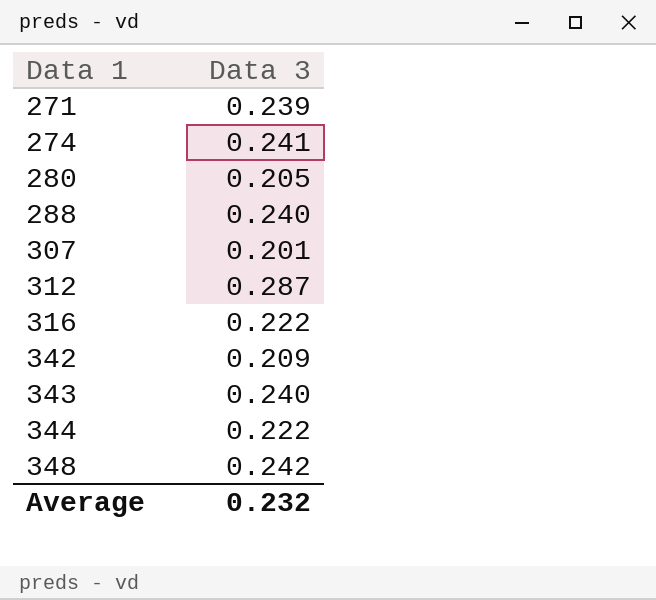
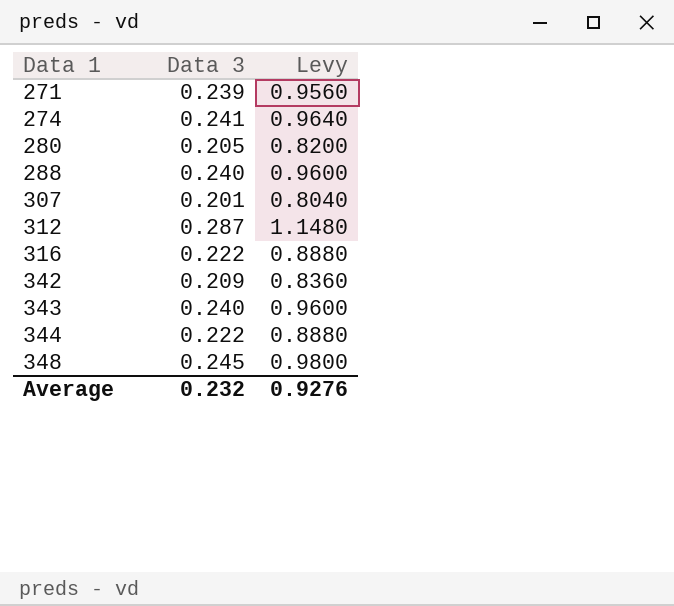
column Levy | formula: none -> [Data 3] * 4
348 | Data 3: 0.242 -> 0.245

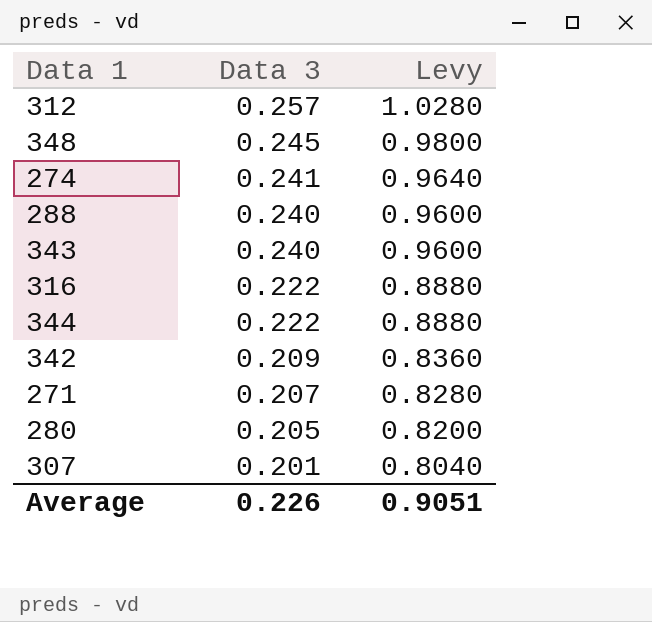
row order: Data 1 ascending -> Data 3 descending
312 | Data 3: 0.287 -> 0.257
312 | Levy: 1.1480 -> 1.0280
271 | Data 3: 0.239 -> 0.207
271 | Levy: 0.9560 -> 0.8280
Average | Data 3: 0.232 -> 0.226
Average | Levy: 0.9276 -> 0.9051

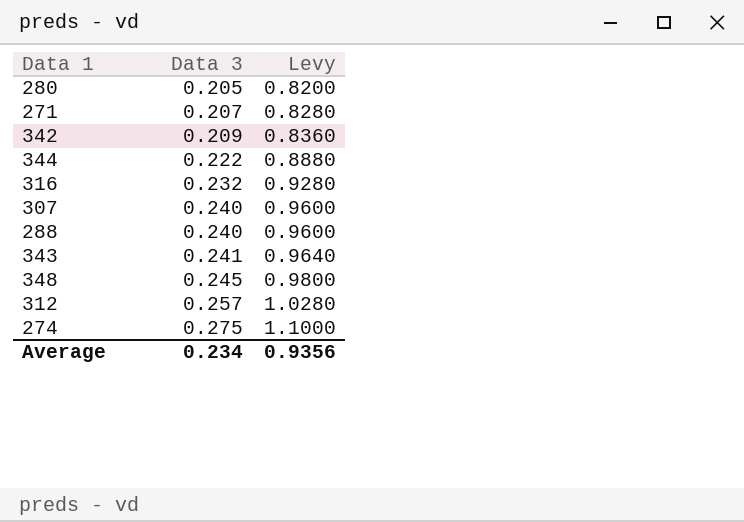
row order: Data 3 descending -> Data 3 ascending
316 | Data 3: 0.222 -> 0.232
316 | Levy: 0.8880 -> 0.9280
307 | Data 3: 0.201 -> 0.240
307 | Levy: 0.8040 -> 0.9600
343 | Data 3: 0.240 -> 0.241
343 | Levy: 0.9600 -> 0.9640
274 | Data 3: 0.241 -> 0.275
274 | Levy: 0.9640 -> 1.1000
Average | Data 3: 0.226 -> 0.234
Average | Levy: 0.9051 -> 0.9356

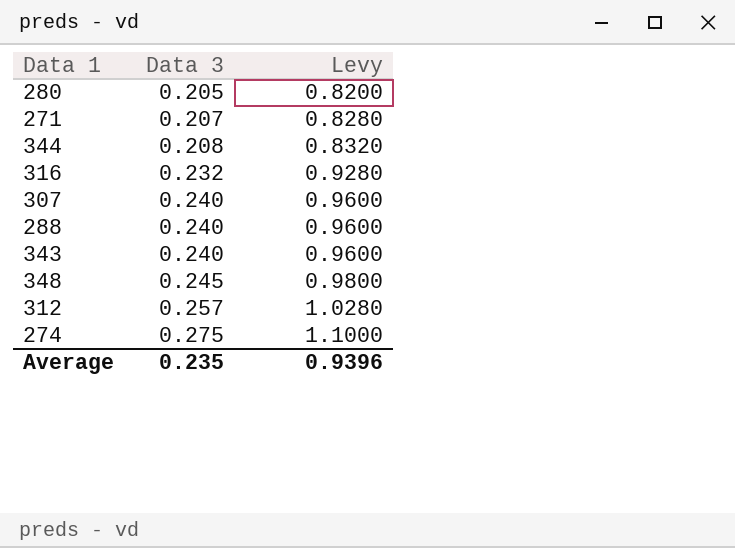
row 342: 0.209 | 0.8360 -> none
344 | Data 3: 0.222 -> 0.208
344 | Levy: 0.8880 -> 0.8320
343 | Data 3: 0.241 -> 0.240
343 | Levy: 0.9640 -> 0.9600
Average | Data 3: 0.234 -> 0.235
Average | Levy: 0.9356 -> 0.9396

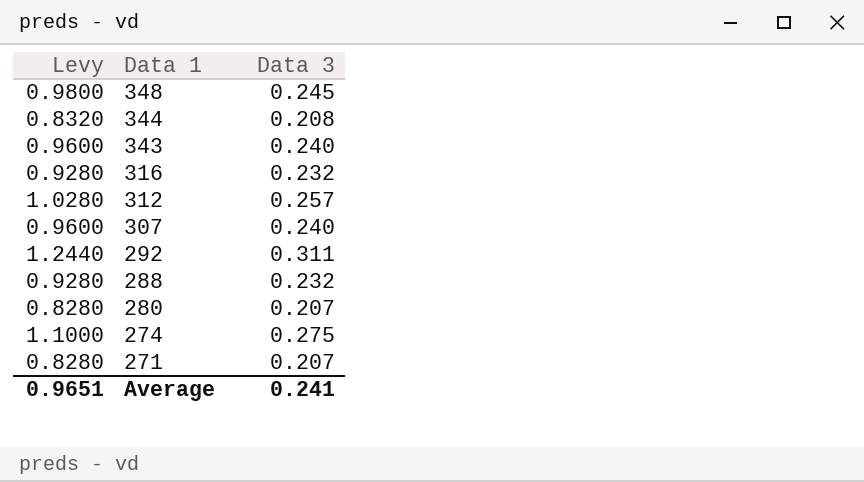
row order: Data 3 ascending -> Data 1 descending
column Levy | position: 3 -> 1
row 292: none -> 1.2440 | 0.311
288 | Levy: 0.9600 -> 0.9280
288 | Data 3: 0.240 -> 0.232
280 | Levy: 0.8200 -> 0.8280
280 | Data 3: 0.205 -> 0.207
Average | Levy: 0.9396 -> 0.9651
Average | Data 3: 0.235 -> 0.241

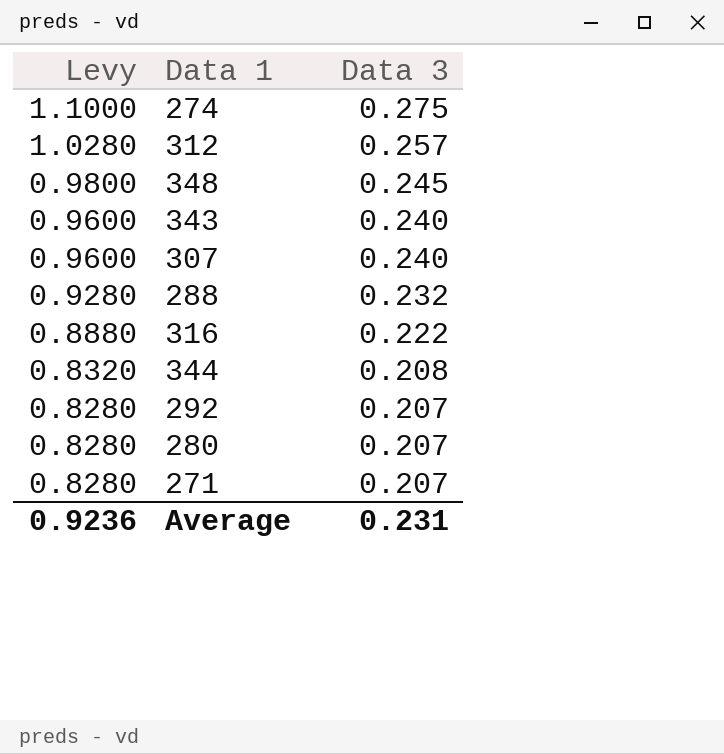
row order: Data 1 descending -> Levy descending
316 | Levy: 0.9280 -> 0.8880
316 | Data 3: 0.232 -> 0.222
292 | Levy: 1.2440 -> 0.8280
292 | Data 3: 0.311 -> 0.207
Average | Levy: 0.9651 -> 0.9236
Average | Data 3: 0.241 -> 0.231

